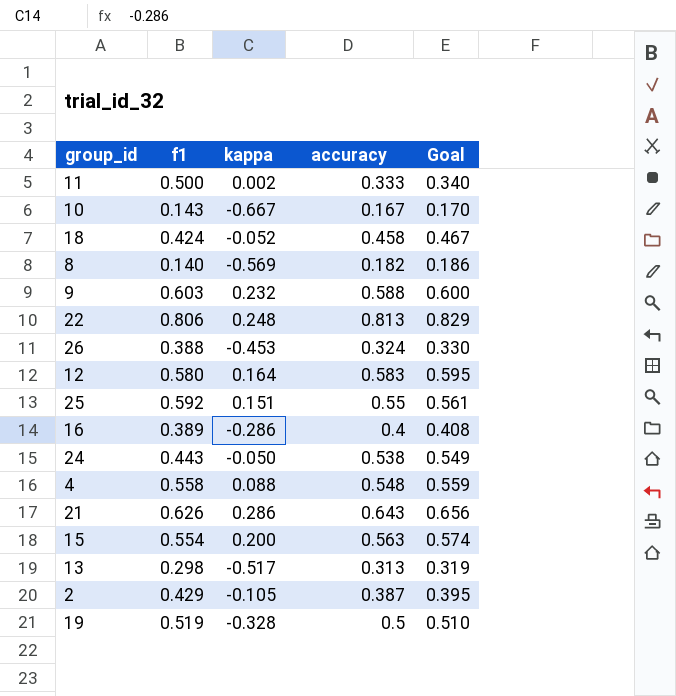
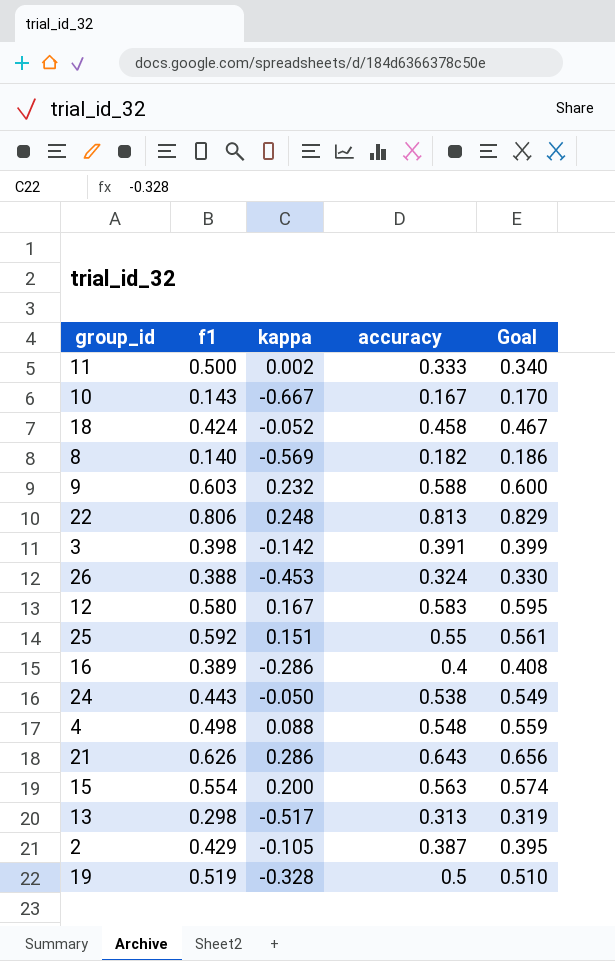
row 3: none -> 0.398 | -0.142 | 0.391 | 0.399
12 | kappa: 0.164 -> 0.167
4 | f1: 0.558 -> 0.498

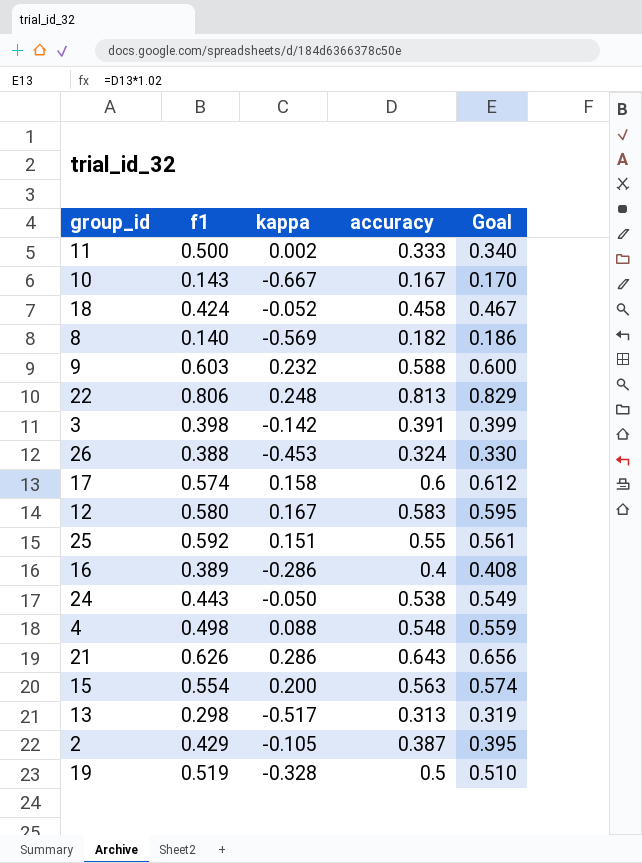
row 17: none -> 0.574 | 0.158 | 0.6 | 0.612

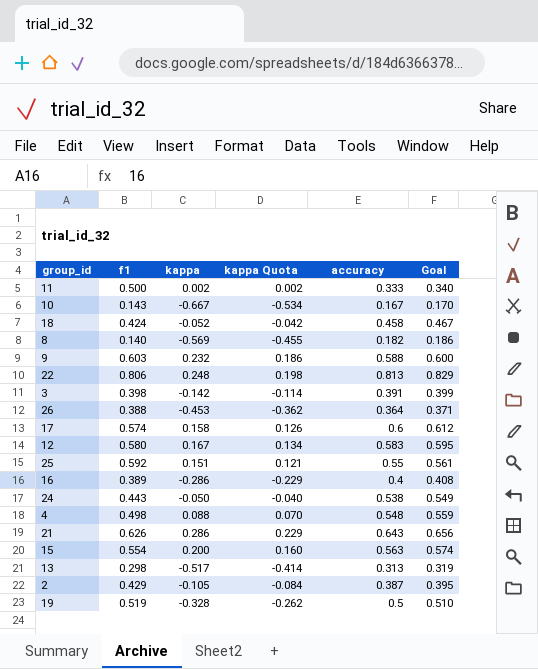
column kappa Quota | formula: none -> [kappa] * 0.8
26 | accuracy: 0.324 -> 0.364
26 | Goal: 0.330 -> 0.371

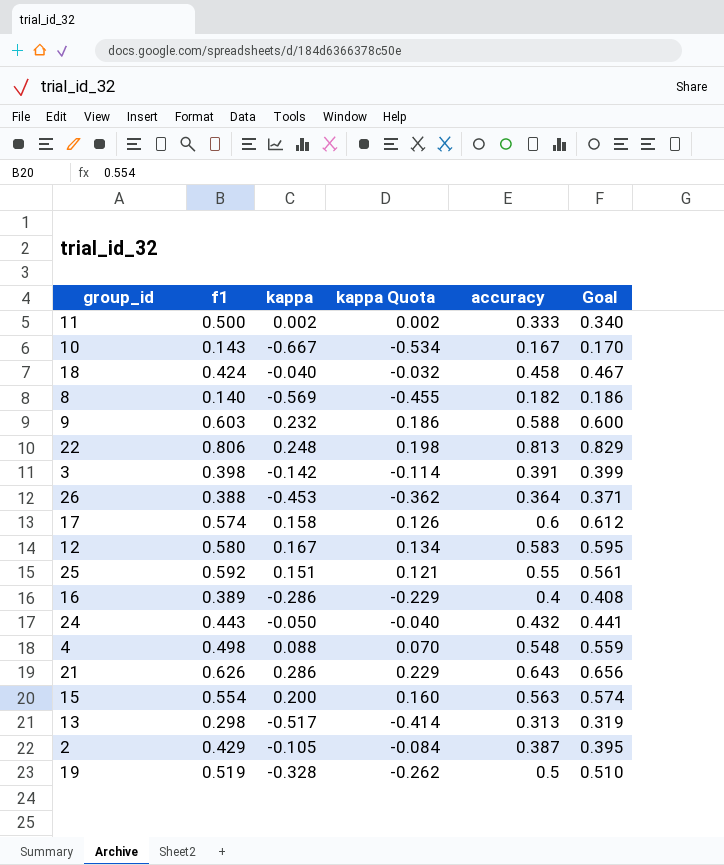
18 | kappa: -0.052 -> -0.040
18 | kappa Quota: -0.042 -> -0.032
24 | accuracy: 0.538 -> 0.432
24 | Goal: 0.549 -> 0.441

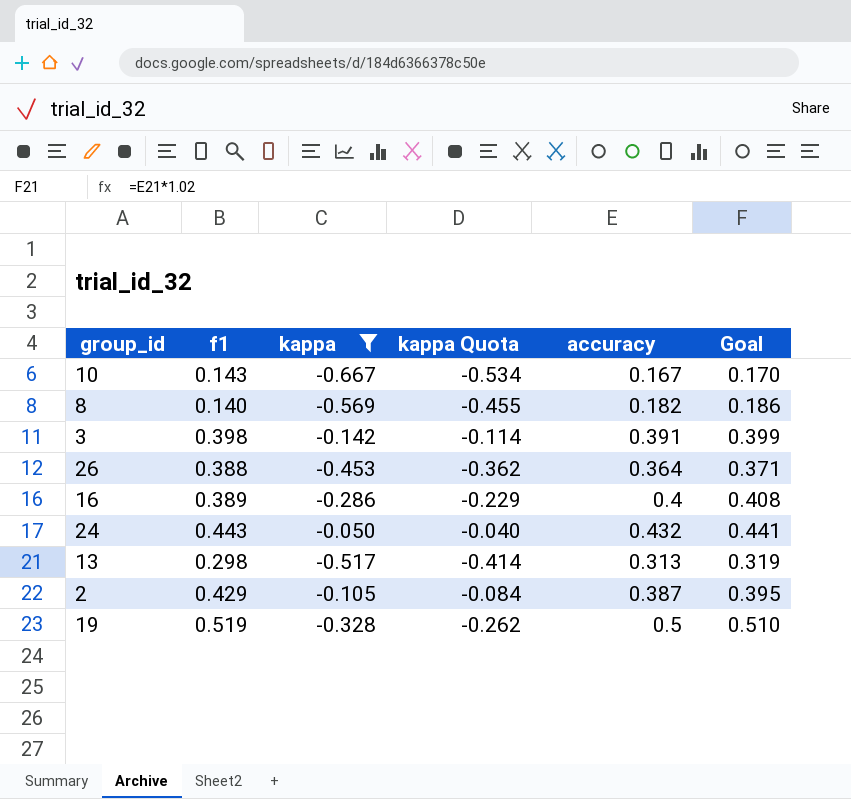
filter: none -> kappa <= -0.050

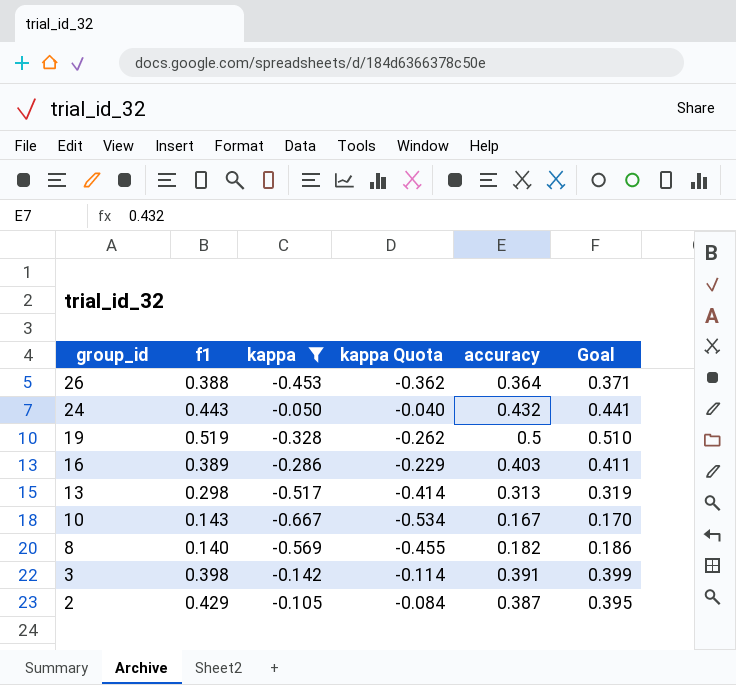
row order: none -> group_id descending
16 | accuracy: 0.4 -> 0.403
16 | Goal: 0.408 -> 0.411

